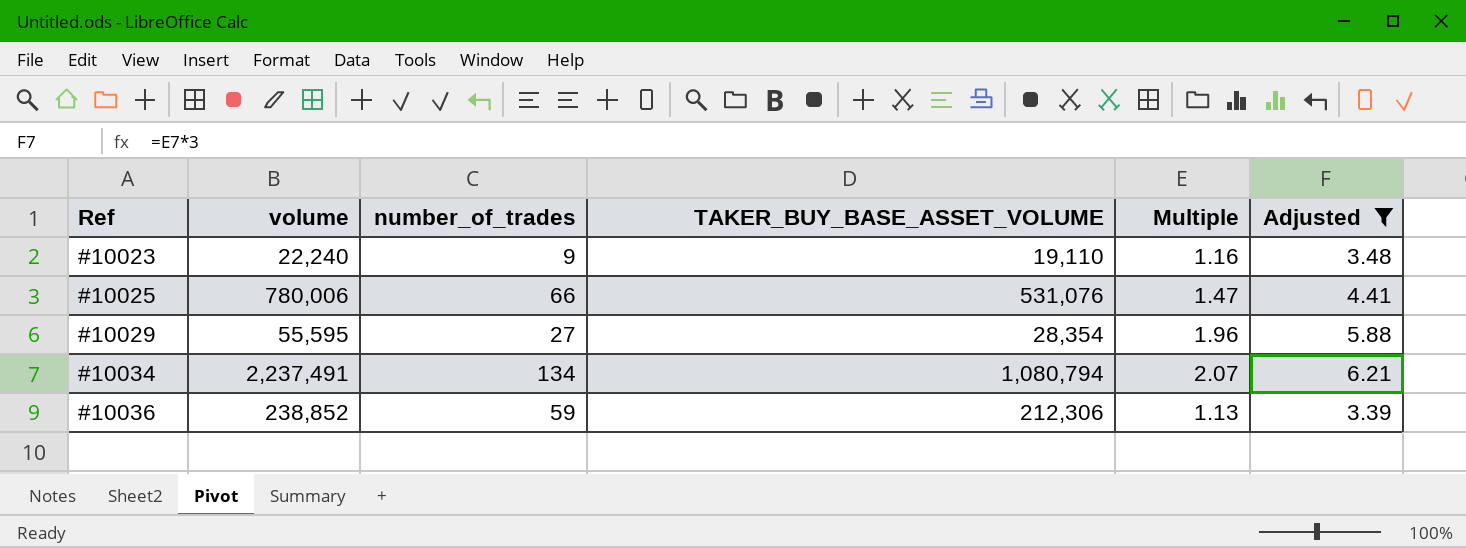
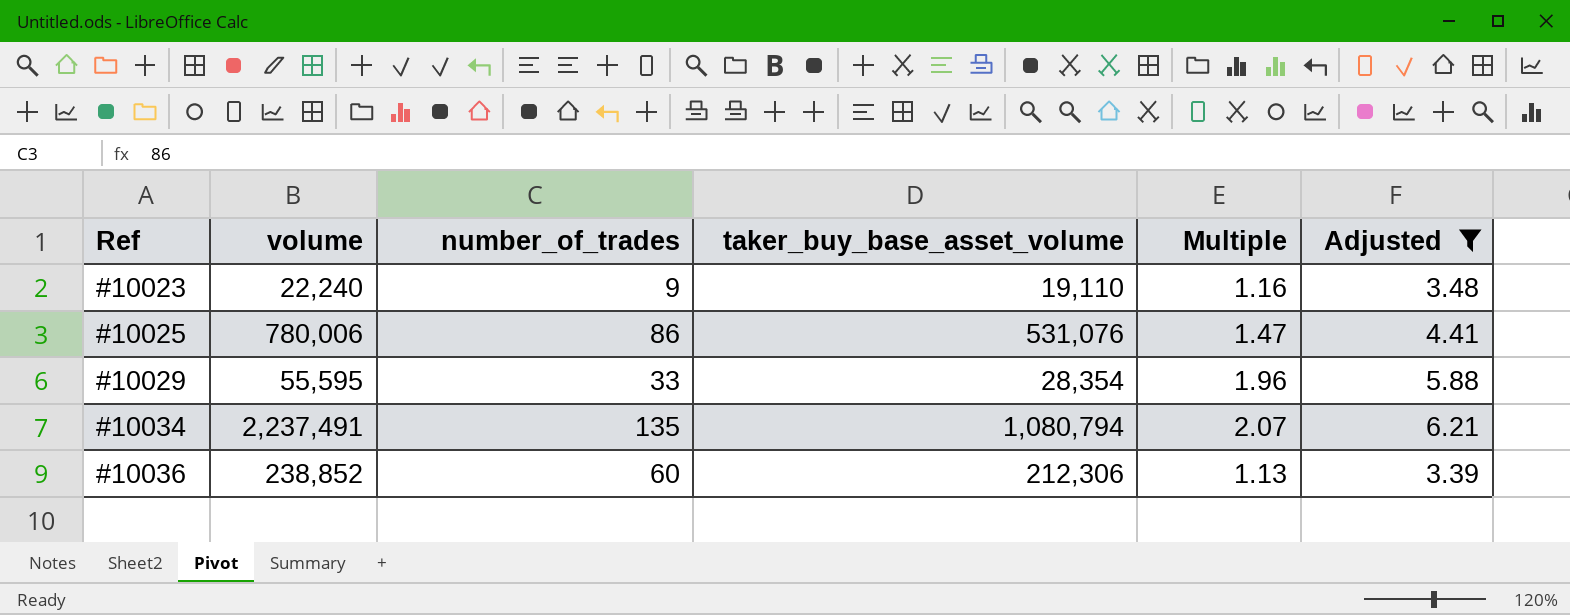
column name: TAKER_BUY_BASE_ASSET_VOLUME -> taker_buy_base_asset_volume
#10025 | number_of_trades: 66 -> 86
#10029 | number_of_trades: 27 -> 33
#10034 | number_of_trades: 134 -> 135
#10036 | number_of_trades: 59 -> 60

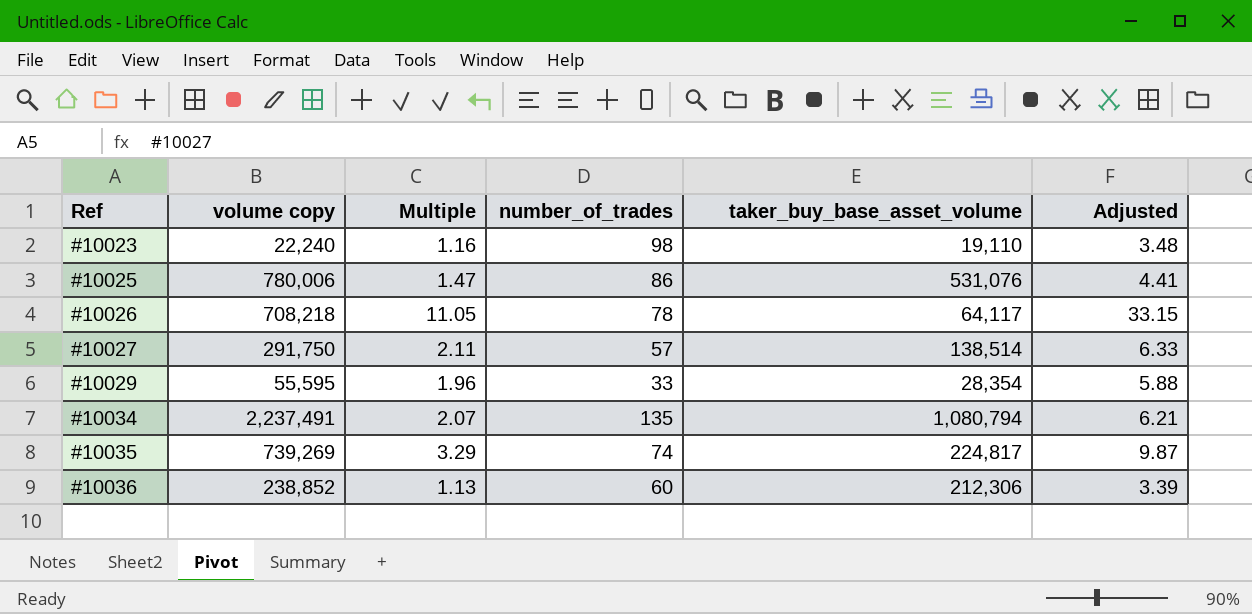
filter: Adjusted <= 6.21 -> none
column name: volume -> volume copy
column Multiple | position: 5 -> 3
#10023 | number_of_trades: 9 -> 98

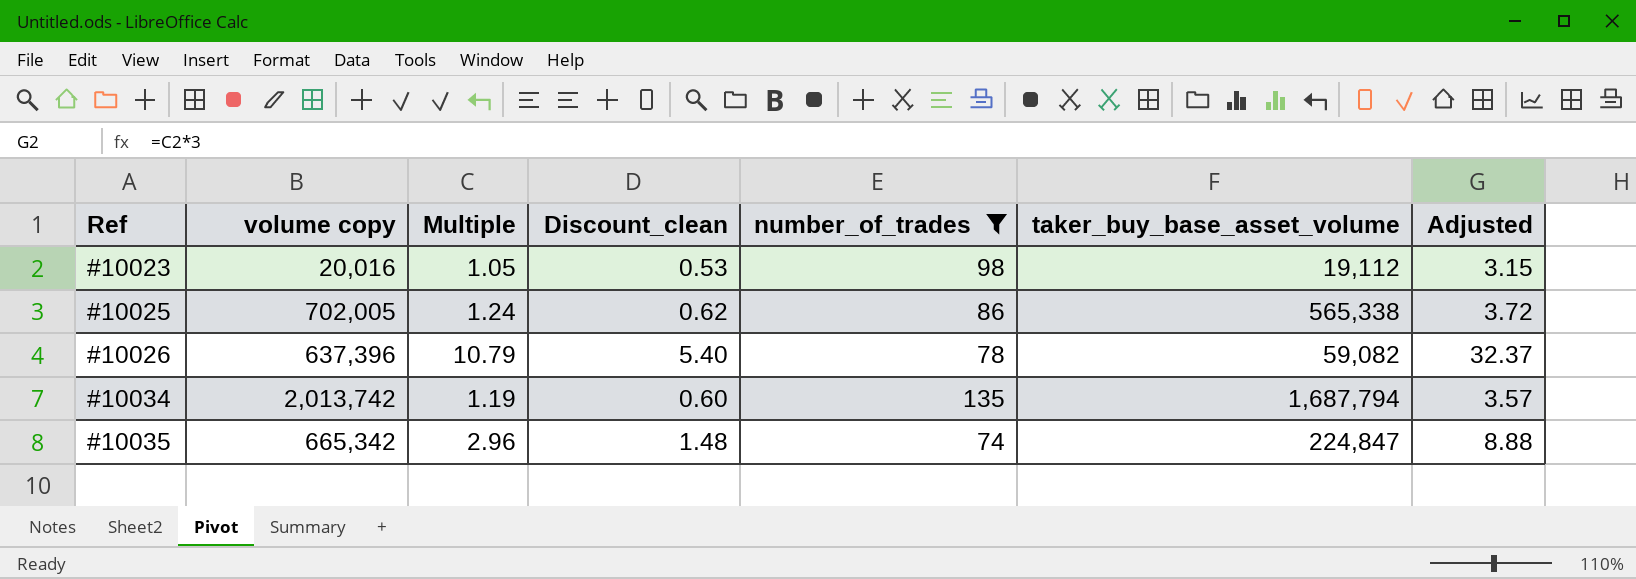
filter: none -> number_of_trades >= 74
column Discount_clean | formula: none -> [Multiple] * 0.5
#10023 | volume copy: 22,240 -> 20,016
#10023 | Multiple: 1.16 -> 1.05
#10023 | taker_buy_base_asset_volume: 19,110 -> 19,112
#10023 | Adjusted: 3.48 -> 3.15
#10025 | volume copy: 780,006 -> 702,005
#10025 | Multiple: 1.47 -> 1.24
#10025 | taker_buy_base_asset_volume: 531,076 -> 565,338
#10025 | Adjusted: 4.41 -> 3.72
#10026 | volume copy: 708,218 -> 637,396
#10026 | Multiple: 11.05 -> 10.79
#10026 | taker_buy_base_asset_volume: 64,117 -> 59,082
#10026 | Adjusted: 33.15 -> 32.37
#10034 | volume copy: 2,237,491 -> 2,013,742
#10034 | Multiple: 2.07 -> 1.19
#10034 | taker_buy_base_asset_volume: 1,080,794 -> 1,687,794
#10034 | Adjusted: 6.21 -> 3.57
#10035 | volume copy: 739,269 -> 665,342
#10035 | Multiple: 3.29 -> 2.96
#10035 | taker_buy_base_asset_volume: 224,817 -> 224,847
#10035 | Adjusted: 9.87 -> 8.88

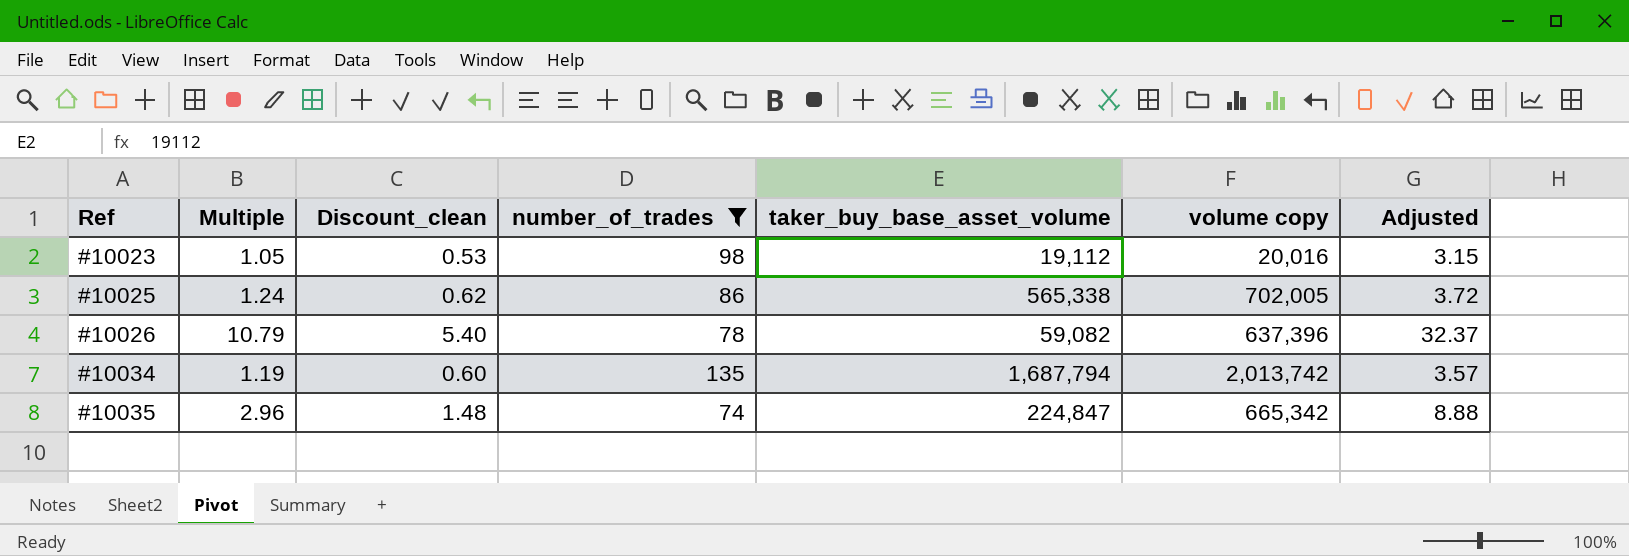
column volume copy | position: 2 -> 6

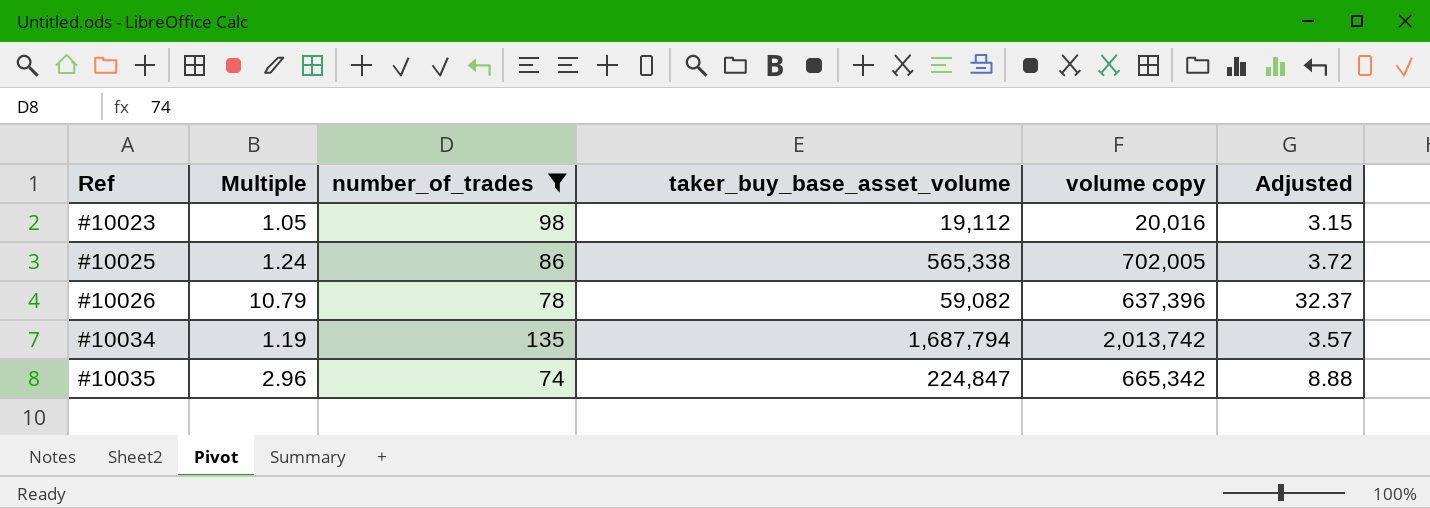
column Discount_clean | formula: [Multiple] * 0.5 -> none

